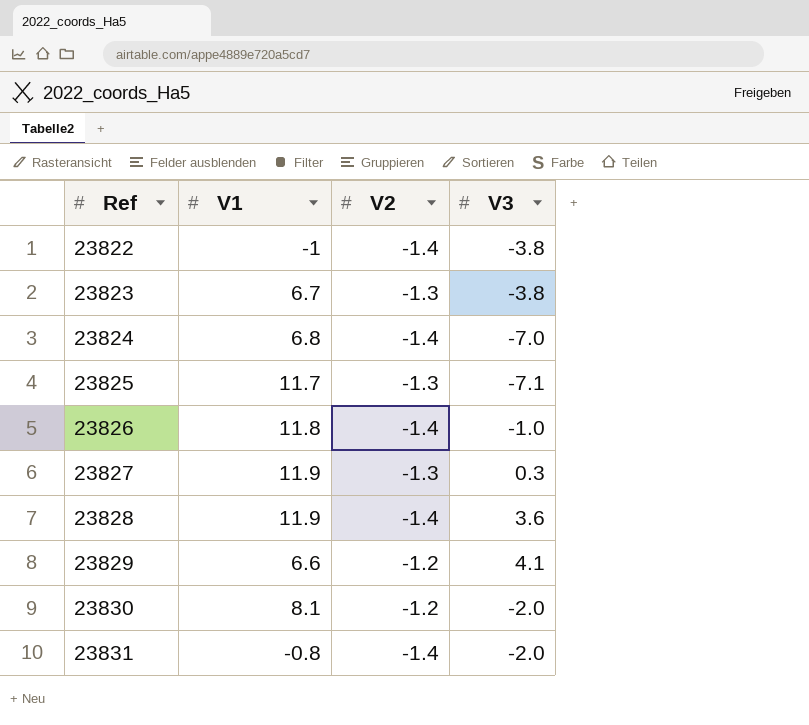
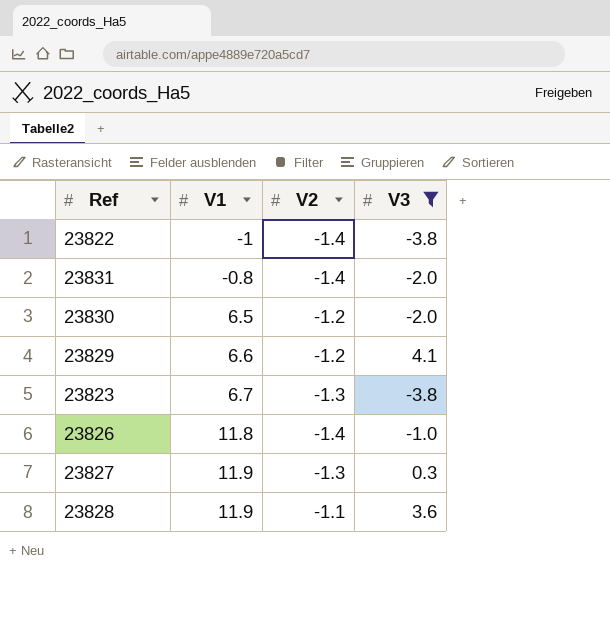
filter: none -> V3 >= -3.8
row order: Ref ascending -> V1 ascending
23830 | V1: 8.1 -> 6.5
23828 | V2: -1.4 -> -1.1

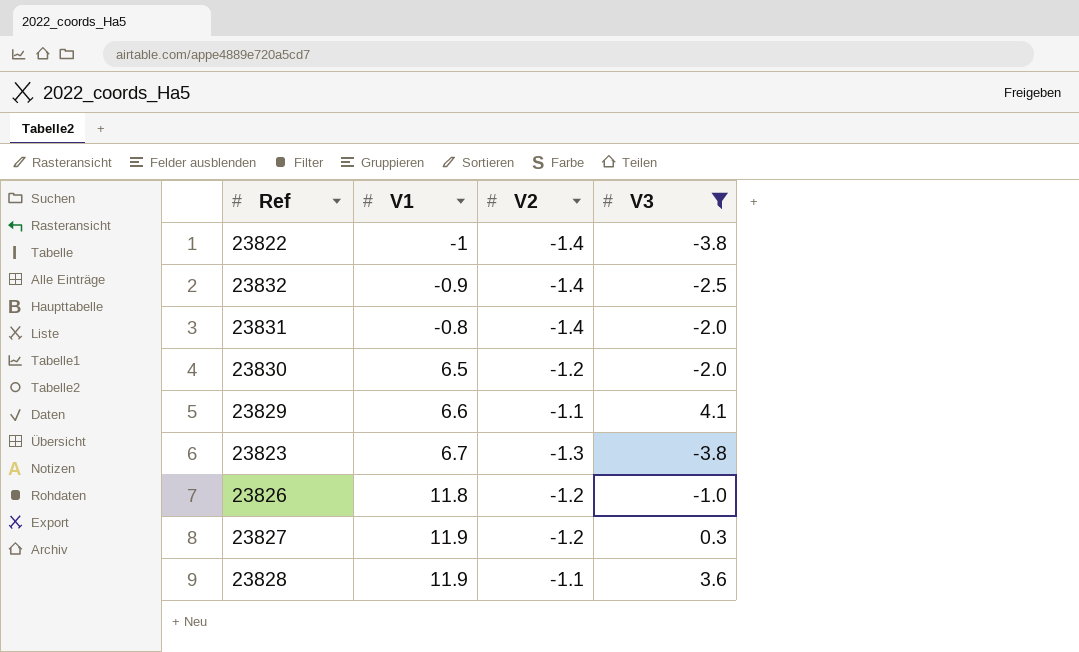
row 23832: none -> -0.9 | -1.4 | -2.5
23829 | V2: -1.2 -> -1.1
23826 | V2: -1.4 -> -1.2
23827 | V2: -1.3 -> -1.2

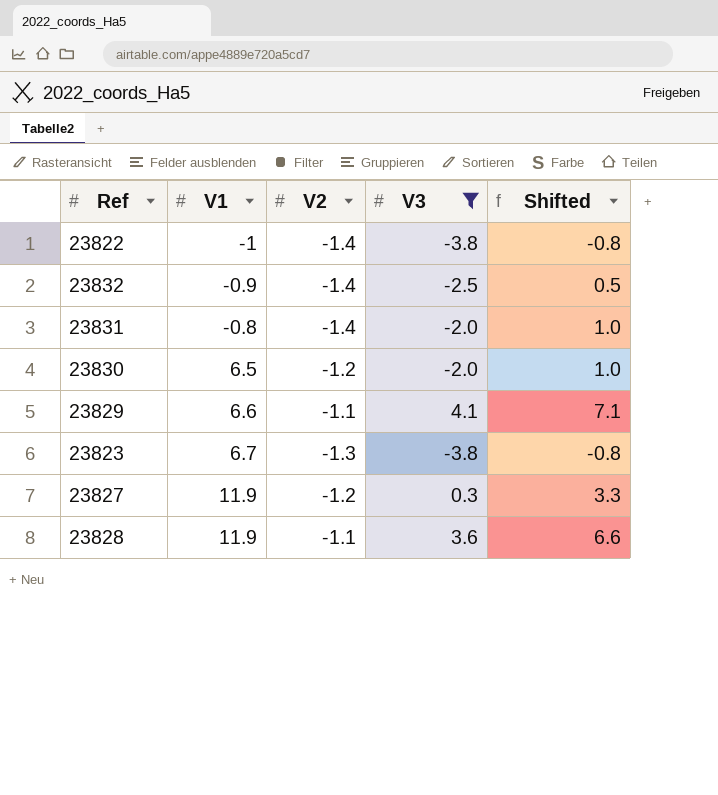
column Shifted | formula: none -> [V3] + 3
row 23826: 11.8 | -1.2 | -1.0 -> none

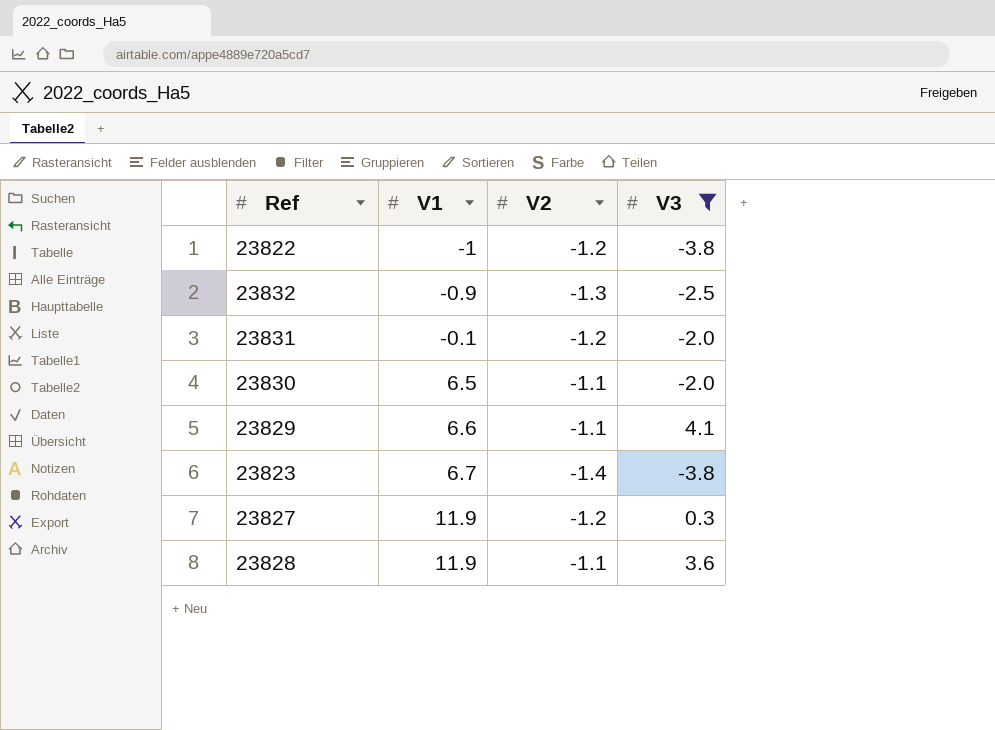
column Shifted | formula: [V3] + 3 -> none
23822 | V2: -1.4 -> -1.2
23832 | V2: -1.4 -> -1.3
23831 | V1: -0.8 -> -0.1
23831 | V2: -1.4 -> -1.2
23830 | V2: -1.2 -> -1.1
23823 | V2: -1.3 -> -1.4

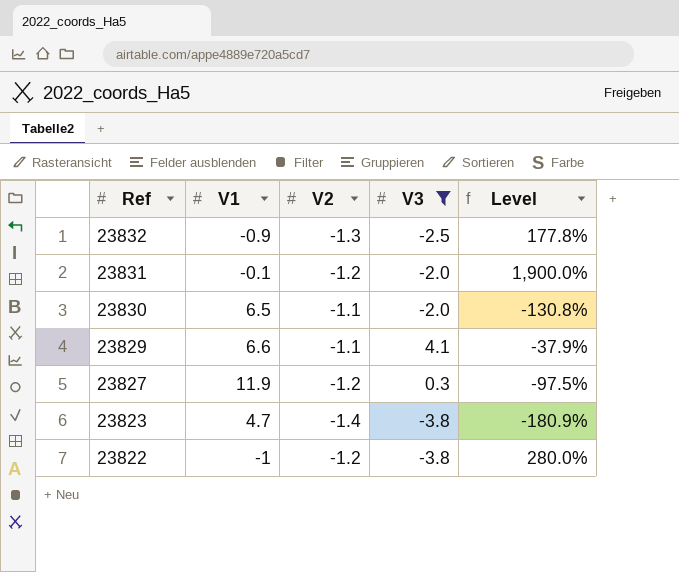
row order: V1 ascending -> Ref descending
column Level | formula: none -> ([V3] - [V1]) / [V1]
row 23828: 11.9 | -1.1 | 3.6 -> none
23823 | V1: 6.7 -> 4.7

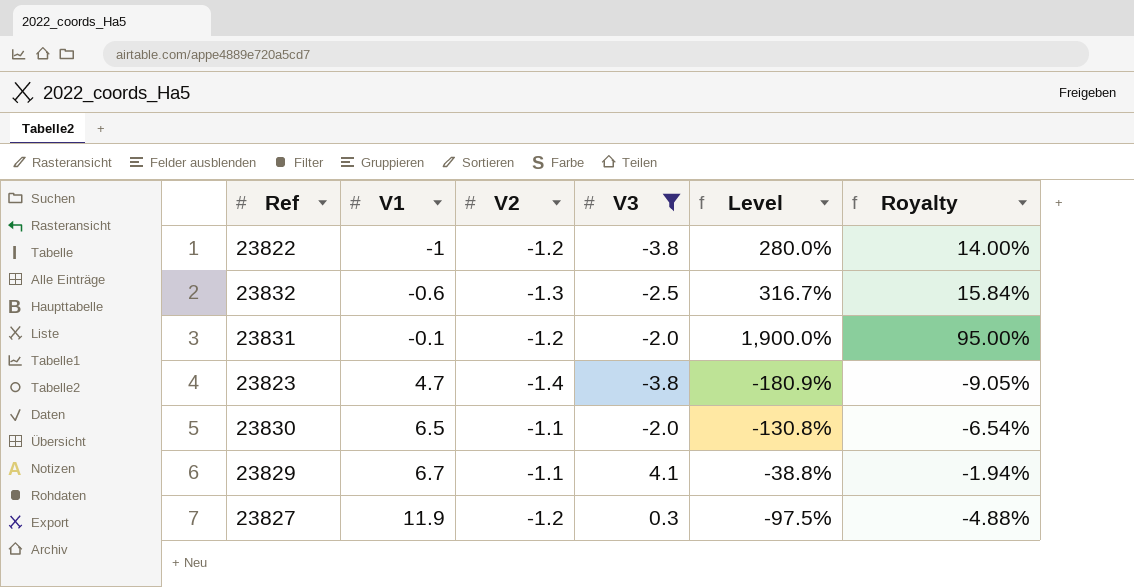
row order: Ref descending -> V1 ascending
column Royalty | formula: none -> [Level] * 0.05
23832 | V1: -0.9 -> -0.6
23832 | Level: 177.8% -> 316.7%
23829 | V1: 6.6 -> 6.7
23829 | Level: -37.9% -> -38.8%

